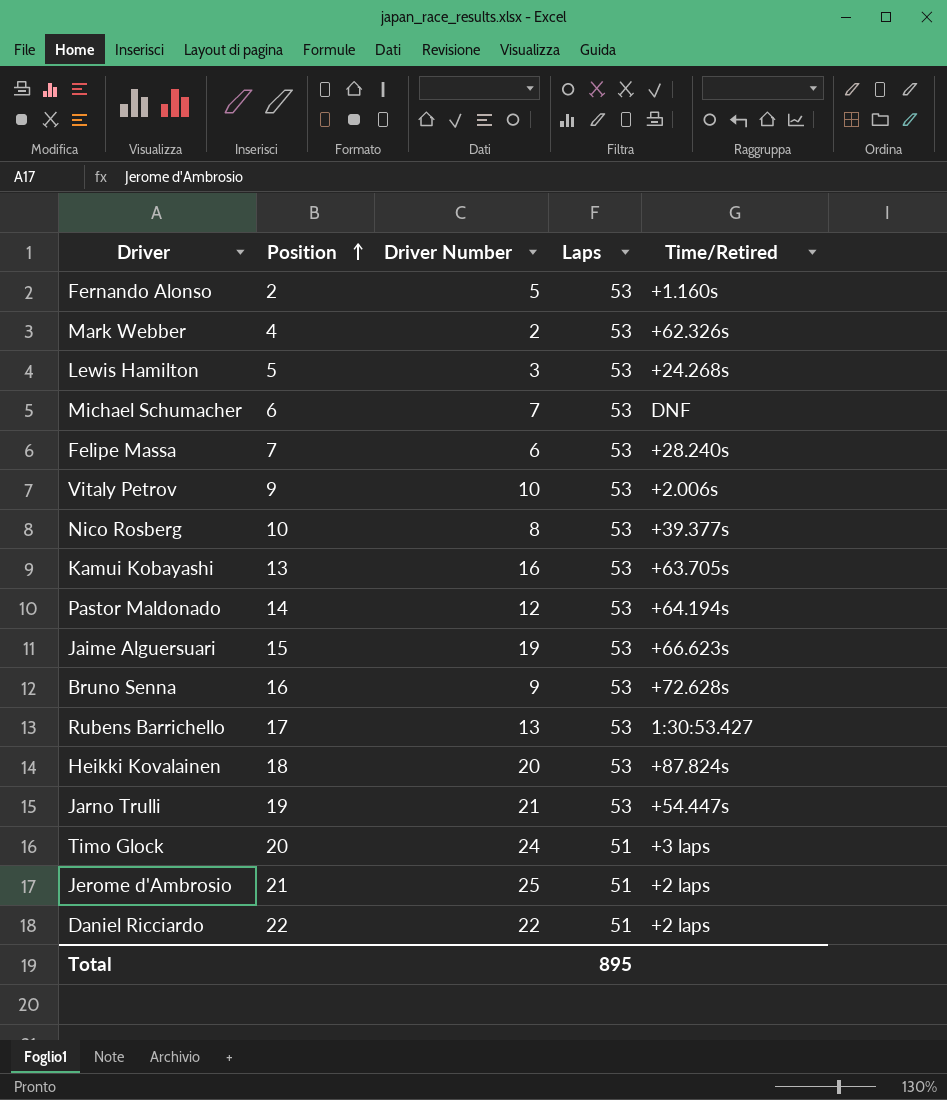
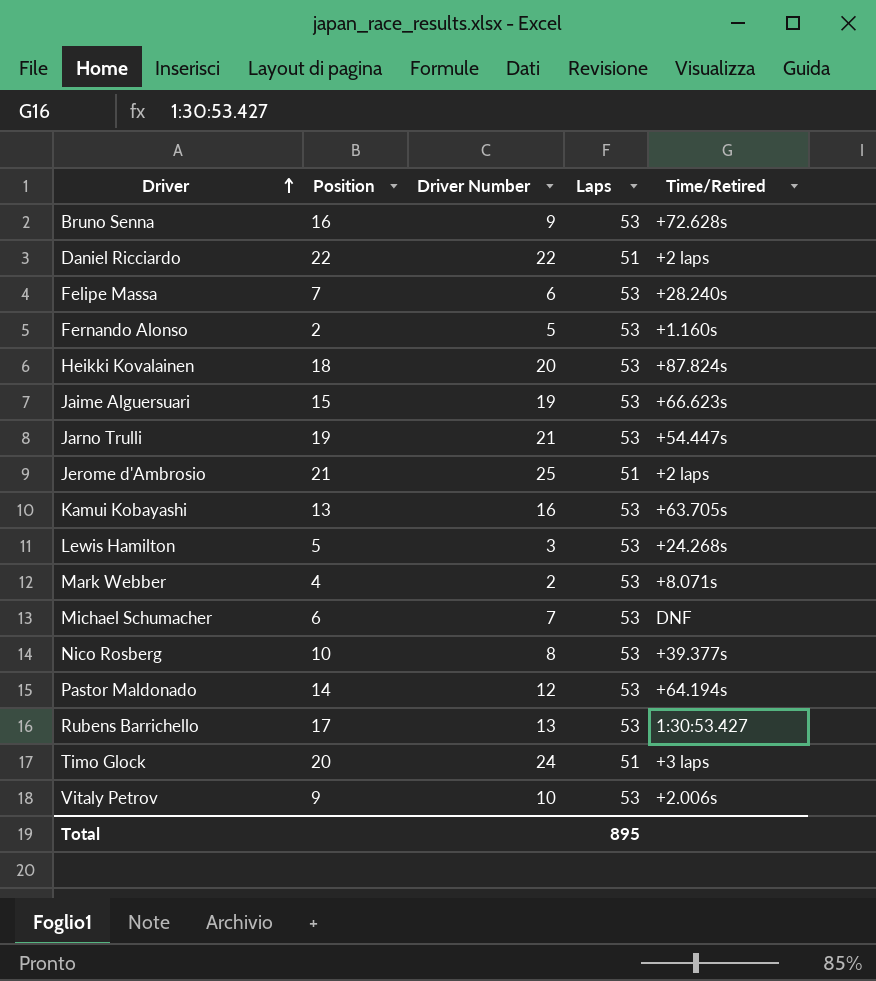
row order: Position ascending -> Driver ascending
Mark Webber | Time/Retired: +62.326s -> +8.071s

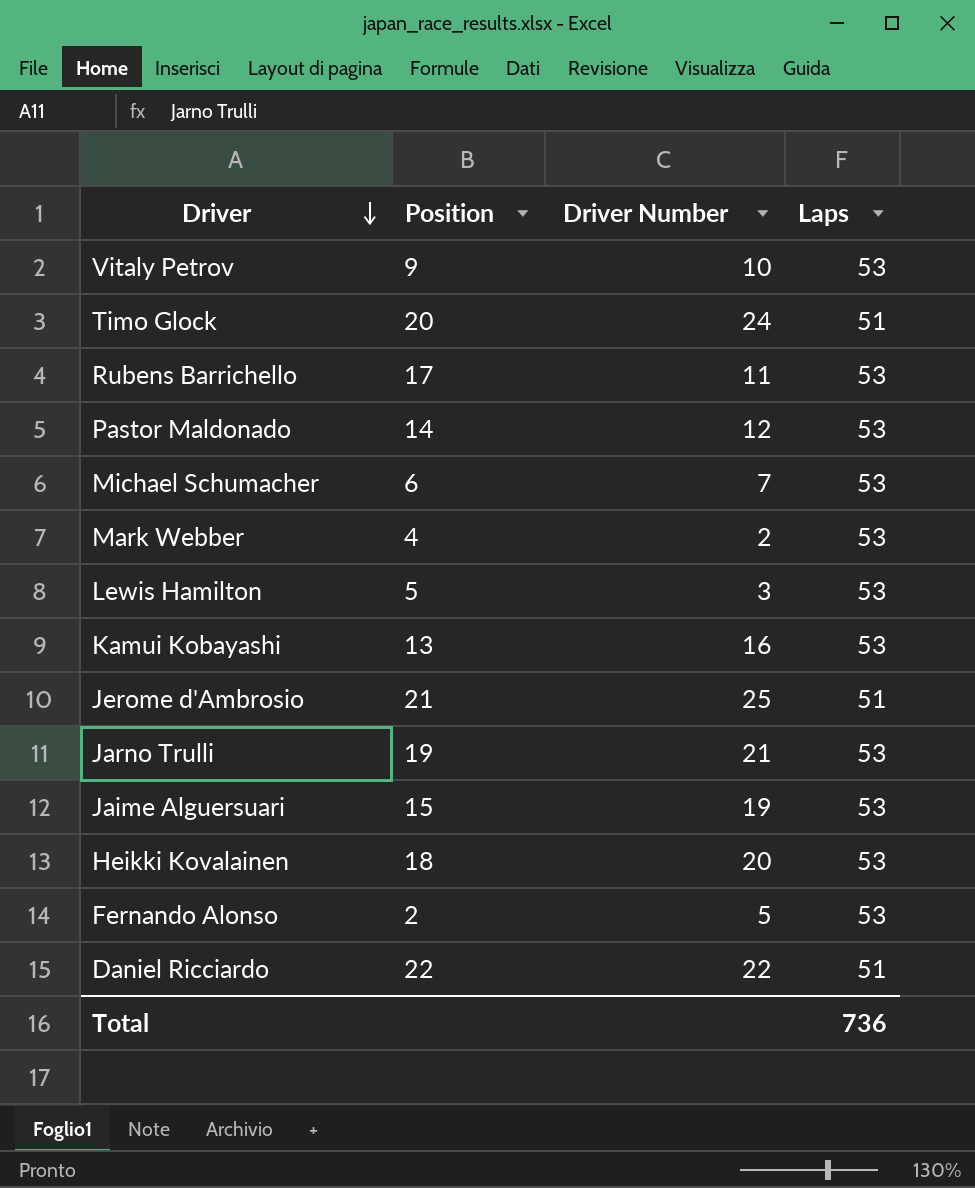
row order: Driver ascending -> Driver descending
column Time/Retired | position: 5 -> none
row Bruno Senna: 16 | 9 | 53 | +72.628s -> none
row Felipe Massa: 7 | 6 | 53 | +28.240s -> none
row Nico Rosberg: 10 | 8 | 53 | +39.377s -> none
Rubens Barrichello | Driver Number: 13 -> 11
Total | Laps: 895 -> 736

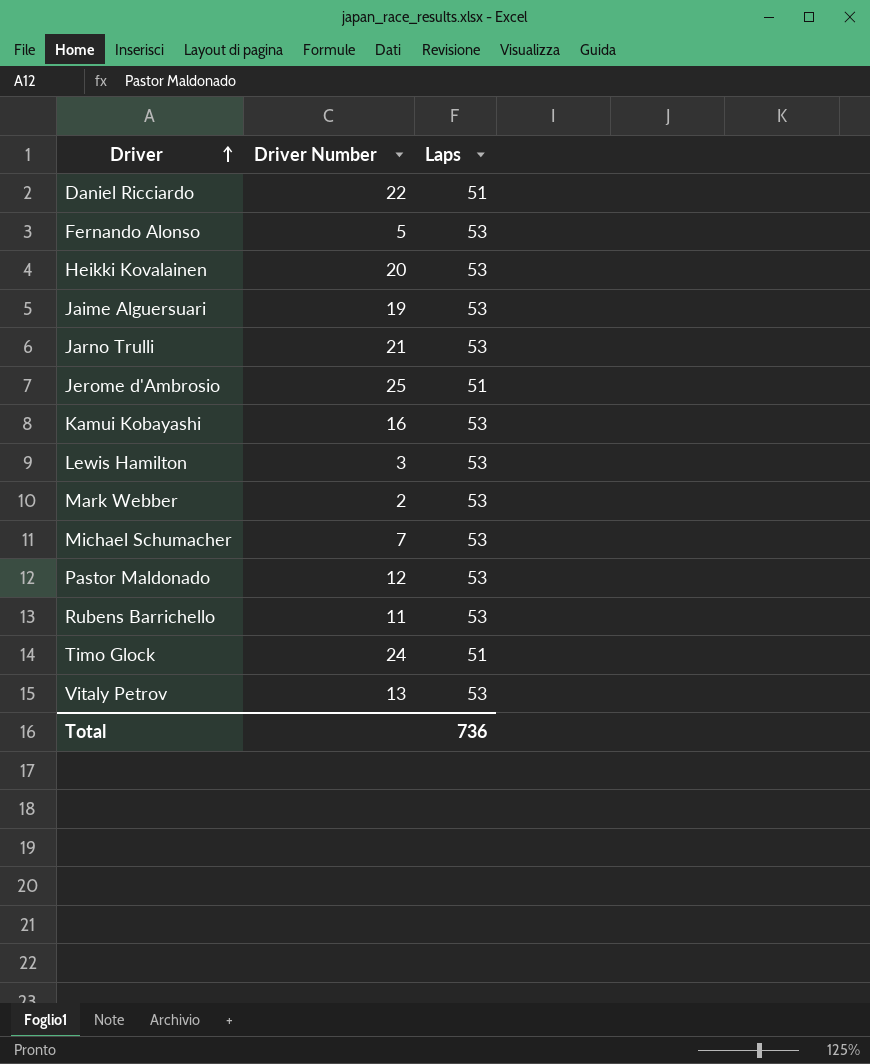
row order: Driver descending -> Driver ascending
column Position | position: 2 -> none
Vitaly Petrov | Driver Number: 10 -> 13

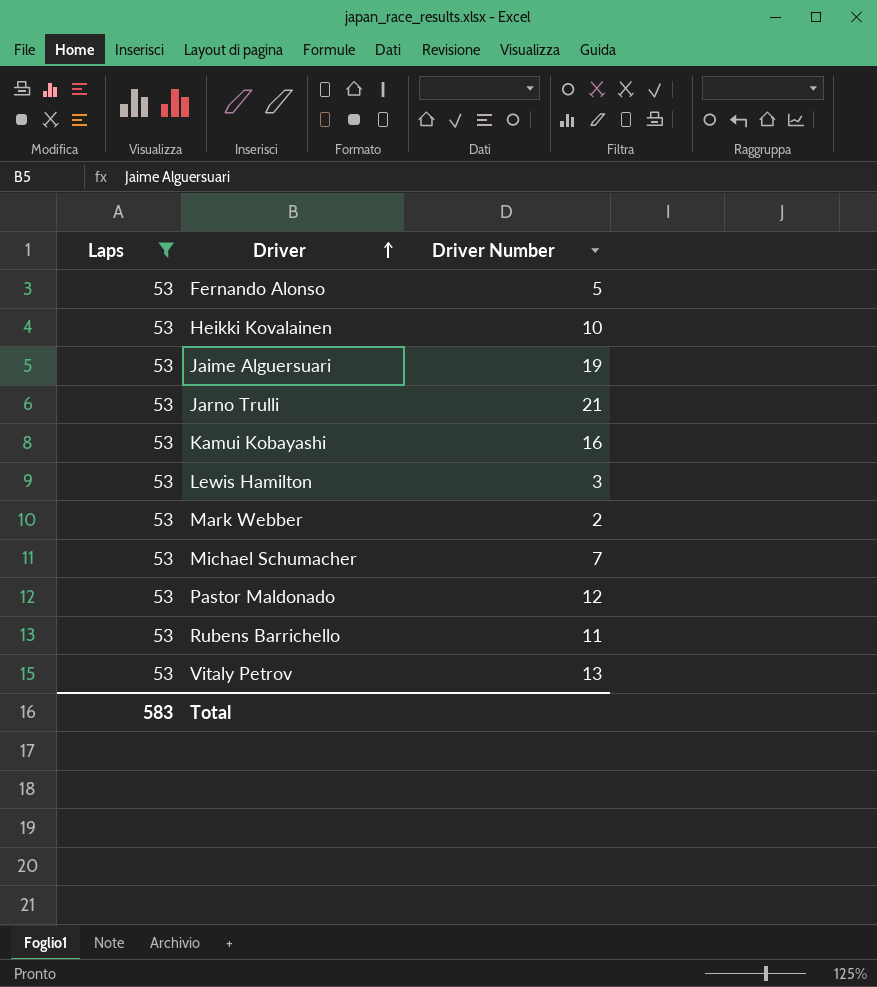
filter: none -> Laps = 53
column Laps | position: 3 -> 1
Heikki Kovalainen | Driver Number: 20 -> 10
Total | Laps: 736 -> 583

